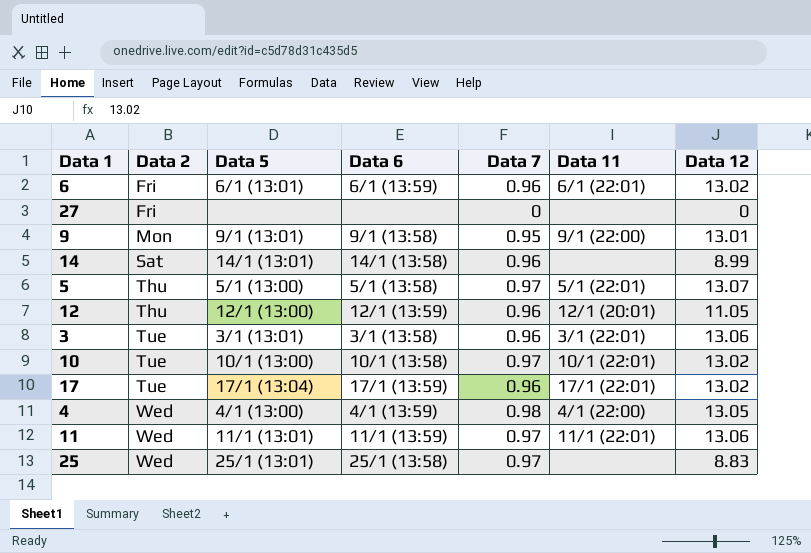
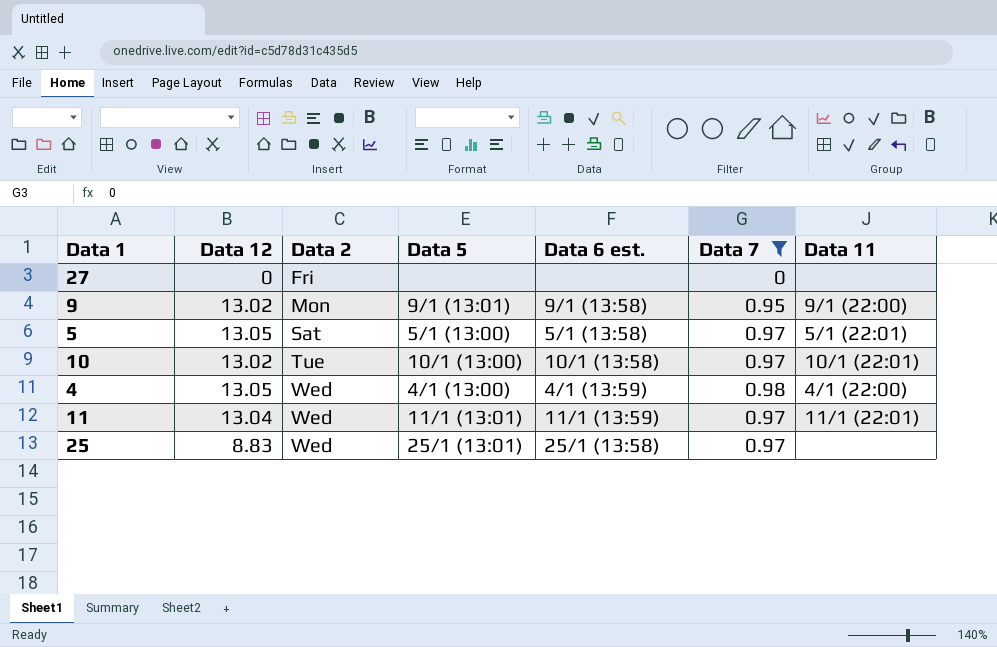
filter: none -> Data 7 != 0.96
column Data 12 | position: 7 -> 2
column name: Data 6 -> Data 6 est.
9 | Data 12: 13.01 -> 13.02
5 | Data 12: 13.07 -> 13.05
5 | Data 2: Thu -> Sat
11 | Data 12: 13.06 -> 13.04

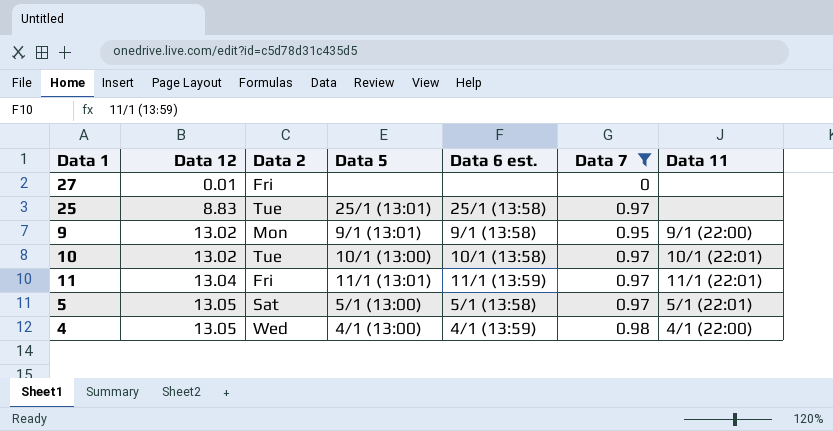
row order: Data 2 ascending -> Data 12 ascending
27 | Data 12: 0 -> 0.01
25 | Data 2: Wed -> Tue
11 | Data 2: Wed -> Fri

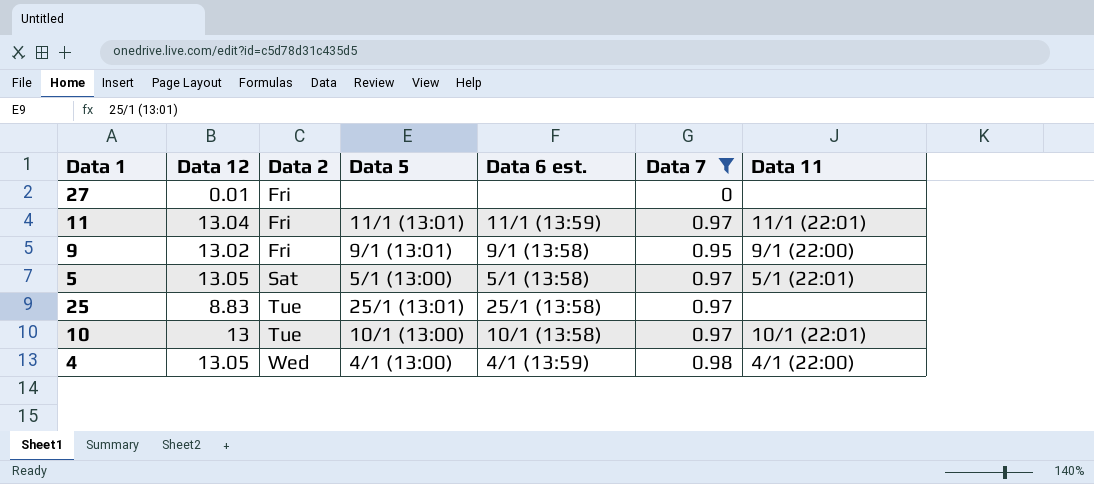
row order: Data 12 ascending -> Data 2 ascending
9 | Data 2: Mon -> Fri
10 | Data 12: 13.02 -> 13

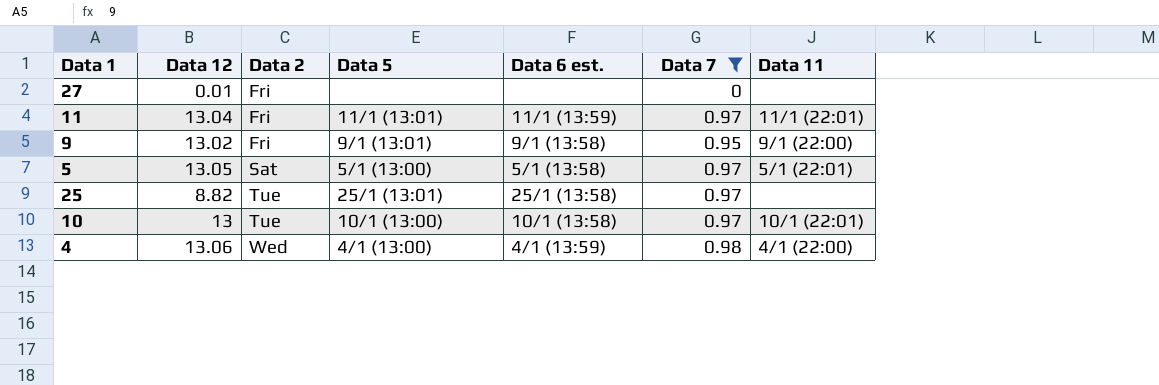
25 | Data 12: 8.83 -> 8.82
4 | Data 12: 13.05 -> 13.06

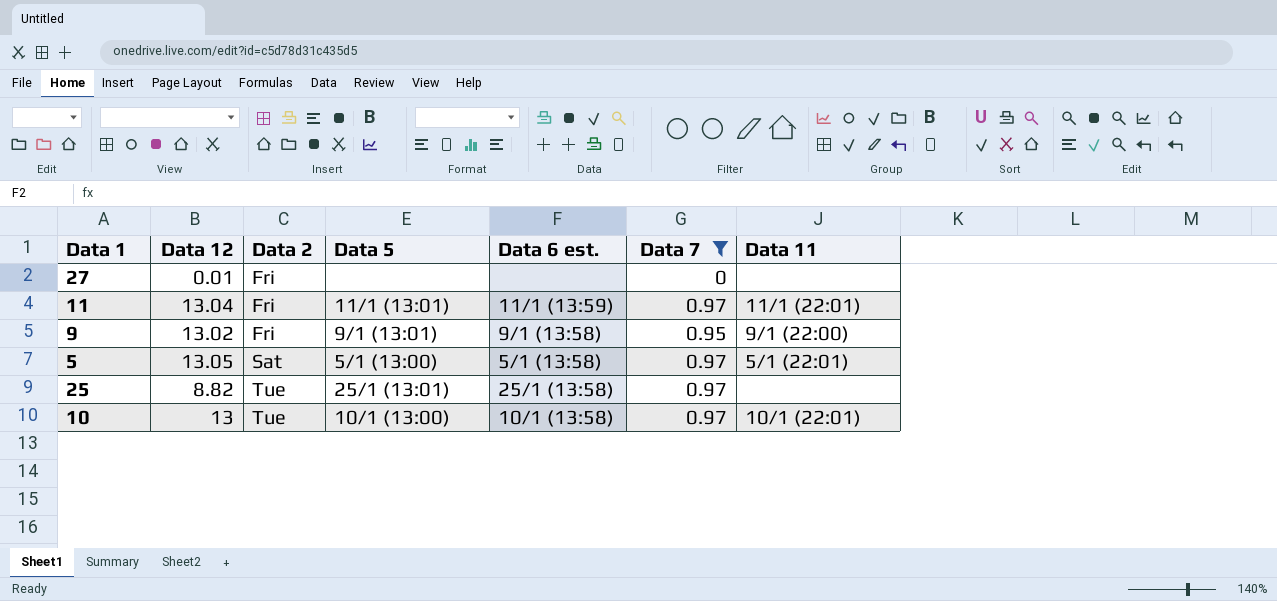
row 4: 13.06 | Wed | 4/1 (13:00) | 4/1 (13:59) | 0.98 | 4/1 (22:00) -> none

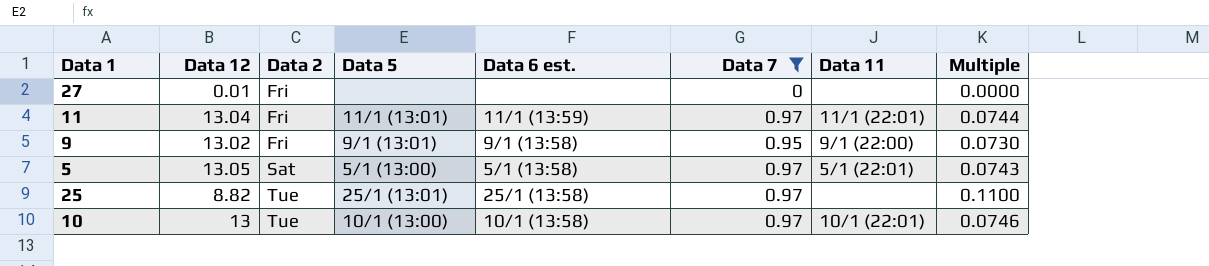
column Multiple | formula: none -> [Data 7] / [Data 12]

